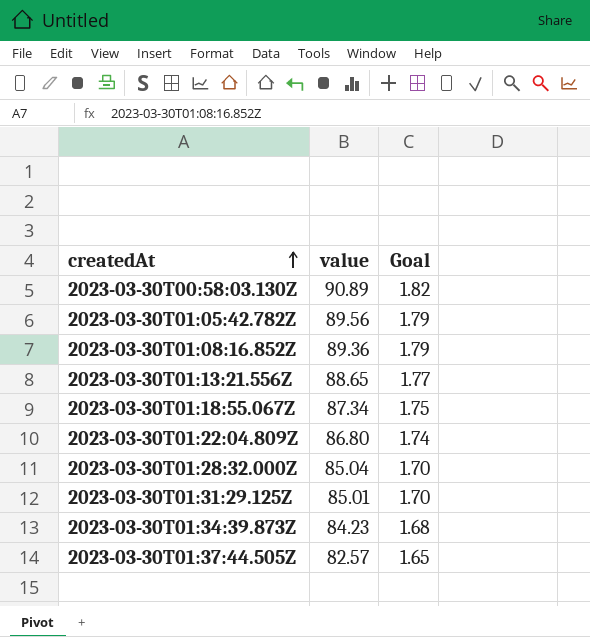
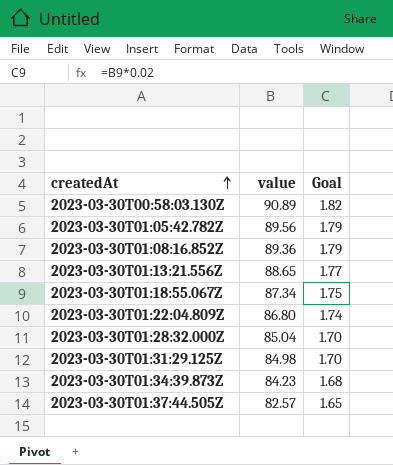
2023-03-30T01:31:29.125Z | value: 85.01 -> 84.98

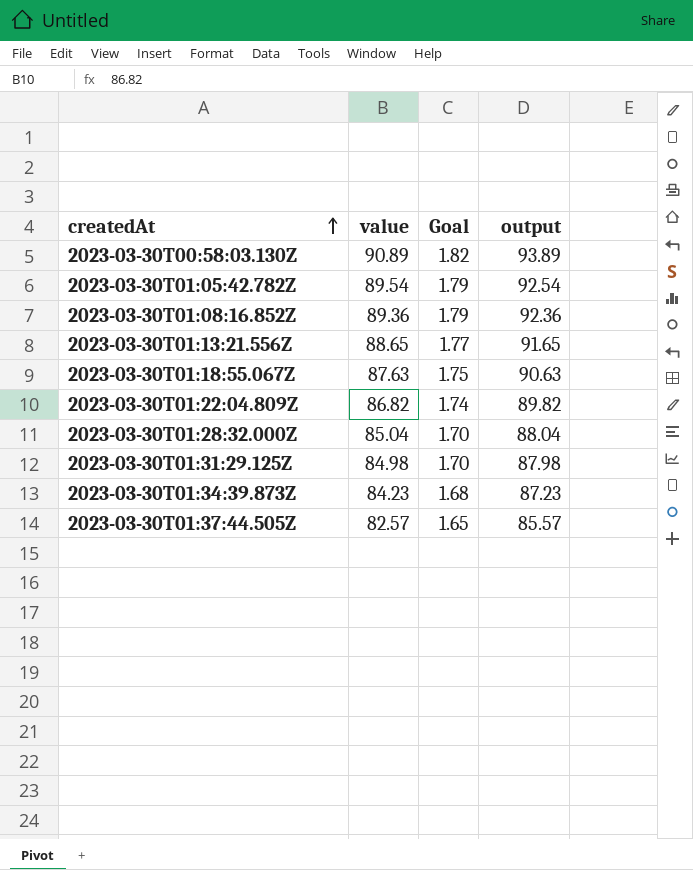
column output | formula: none -> [value] + 3
2023-03-30T01:05:42.782Z | value: 89.56 -> 89.54
2023-03-30T01:18:55.067Z | value: 87.34 -> 87.63
2023-03-30T01:22:04.809Z | value: 86.80 -> 86.82

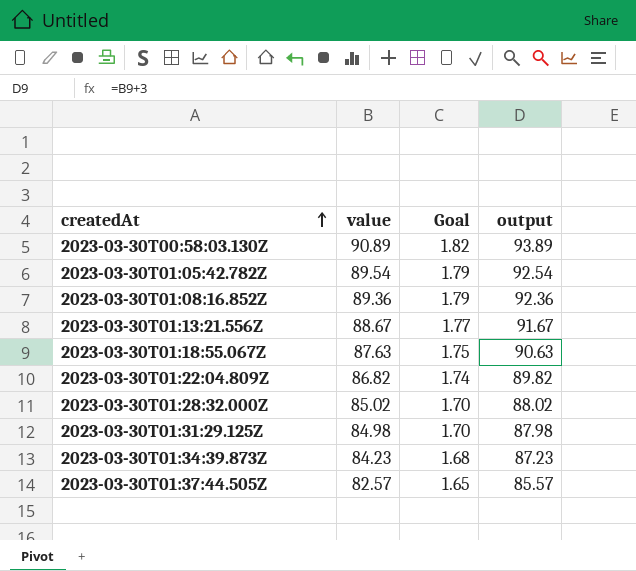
2023-03-30T01:13:21.556Z | value: 88.65 -> 88.67
2023-03-30T01:13:21.556Z | output: 91.65 -> 91.67
2023-03-30T01:28:32.000Z | value: 85.04 -> 85.02
2023-03-30T01:28:32.000Z | output: 88.04 -> 88.02

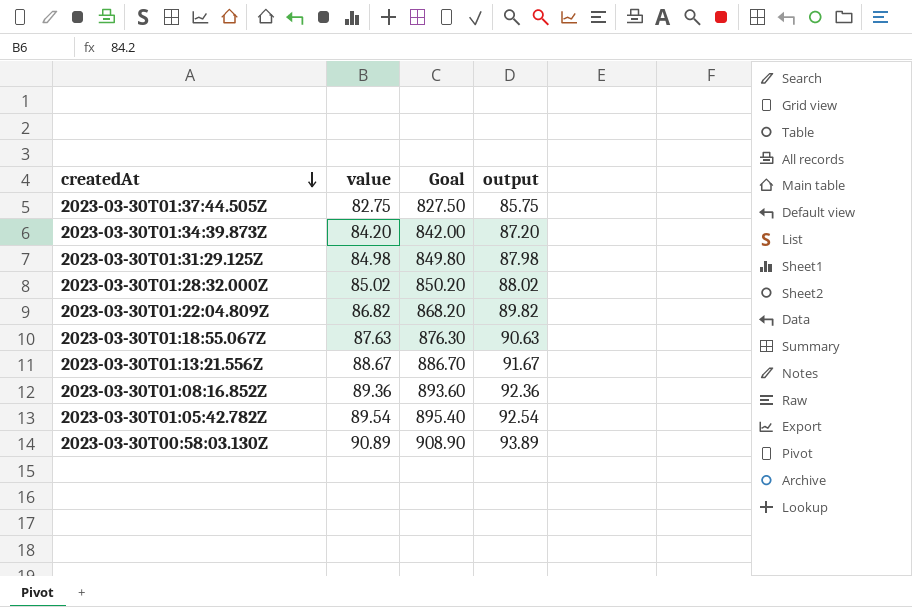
row order: createdAt ascending -> createdAt descending
column Goal | formula: [value] * 0.02 -> [value] * 10
2023-03-30T01:37:44.505Z | value: 82.57 -> 82.75
2023-03-30T01:37:44.505Z | output: 85.57 -> 85.75
2023-03-30T01:34:39.873Z | value: 84.23 -> 84.20
2023-03-30T01:34:39.873Z | output: 87.23 -> 87.20

